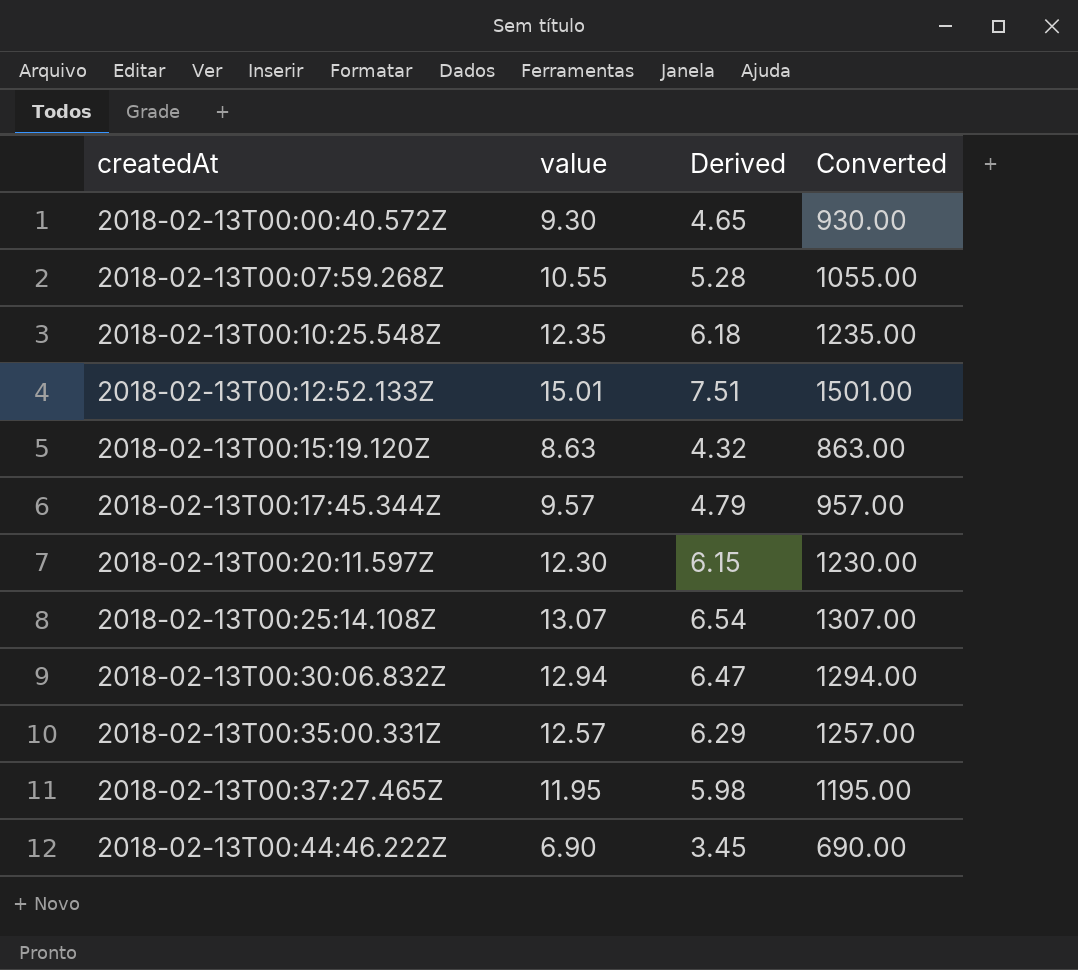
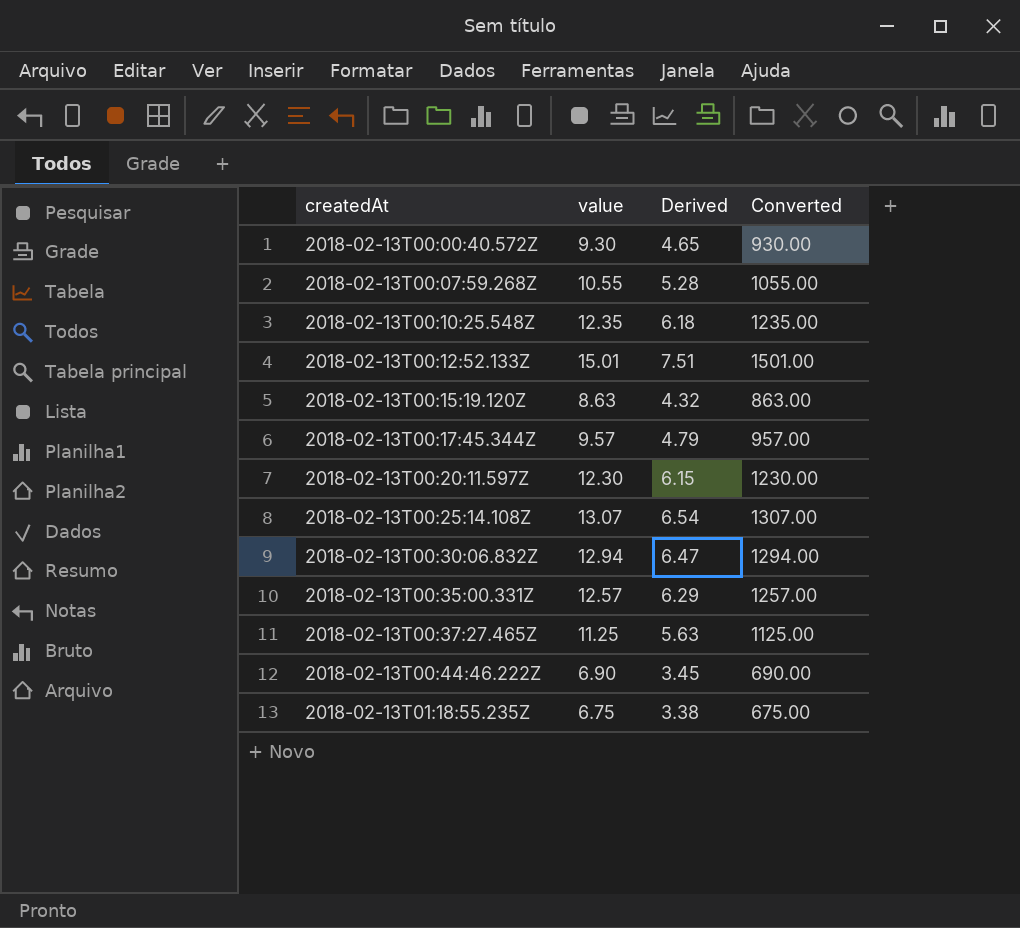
2018-02-13T00:37:27.465Z | value: 11.95 -> 11.25
2018-02-13T00:37:27.465Z | Derived: 5.98 -> 5.63
2018-02-13T00:37:27.465Z | Converted: 1195.00 -> 1125.00
row 2018-02-13T01:18:55.235Z: none -> 6.75 | 3.38 | 675.00

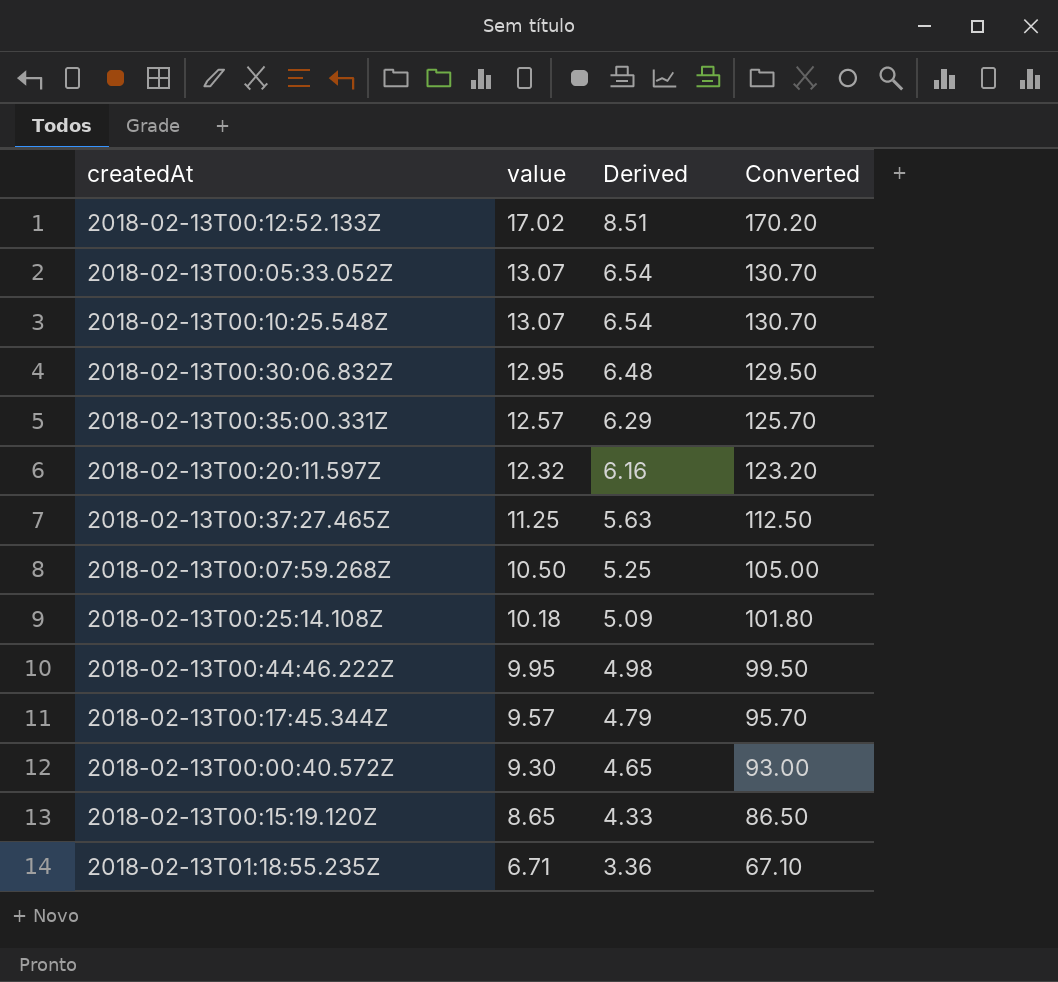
row order: createdAt ascending -> value descending
column Converted | formula: [value] * 100 -> [value] * 10
2018-02-13T00:12:52.133Z | value: 15.01 -> 17.02
2018-02-13T00:12:52.133Z | Derived: 7.51 -> 8.51
row 2018-02-13T00:05:33.052Z: none -> 13.07 | 6.54 | 130.70
2018-02-13T00:10:25.548Z | value: 12.35 -> 13.07
2018-02-13T00:10:25.548Z | Derived: 6.18 -> 6.54
2018-02-13T00:30:06.832Z | value: 12.94 -> 12.95
2018-02-13T00:30:06.832Z | Derived: 6.47 -> 6.48
2018-02-13T00:20:11.597Z | value: 12.30 -> 12.32
2018-02-13T00:20:11.597Z | Derived: 6.15 -> 6.16
2018-02-13T00:07:59.268Z | value: 10.55 -> 10.50
2018-02-13T00:07:59.268Z | Derived: 5.28 -> 5.25
2018-02-13T00:25:14.108Z | value: 13.07 -> 10.18
2018-02-13T00:25:14.108Z | Derived: 6.54 -> 5.09
2018-02-13T00:44:46.222Z | value: 6.90 -> 9.95
2018-02-13T00:44:46.222Z | Derived: 3.45 -> 4.98
2018-02-13T00:15:19.120Z | value: 8.63 -> 8.65
2018-02-13T00:15:19.120Z | Derived: 4.32 -> 4.33
2018-02-13T01:18:55.235Z | value: 6.75 -> 6.71
2018-02-13T01:18:55.235Z | Derived: 3.38 -> 3.36

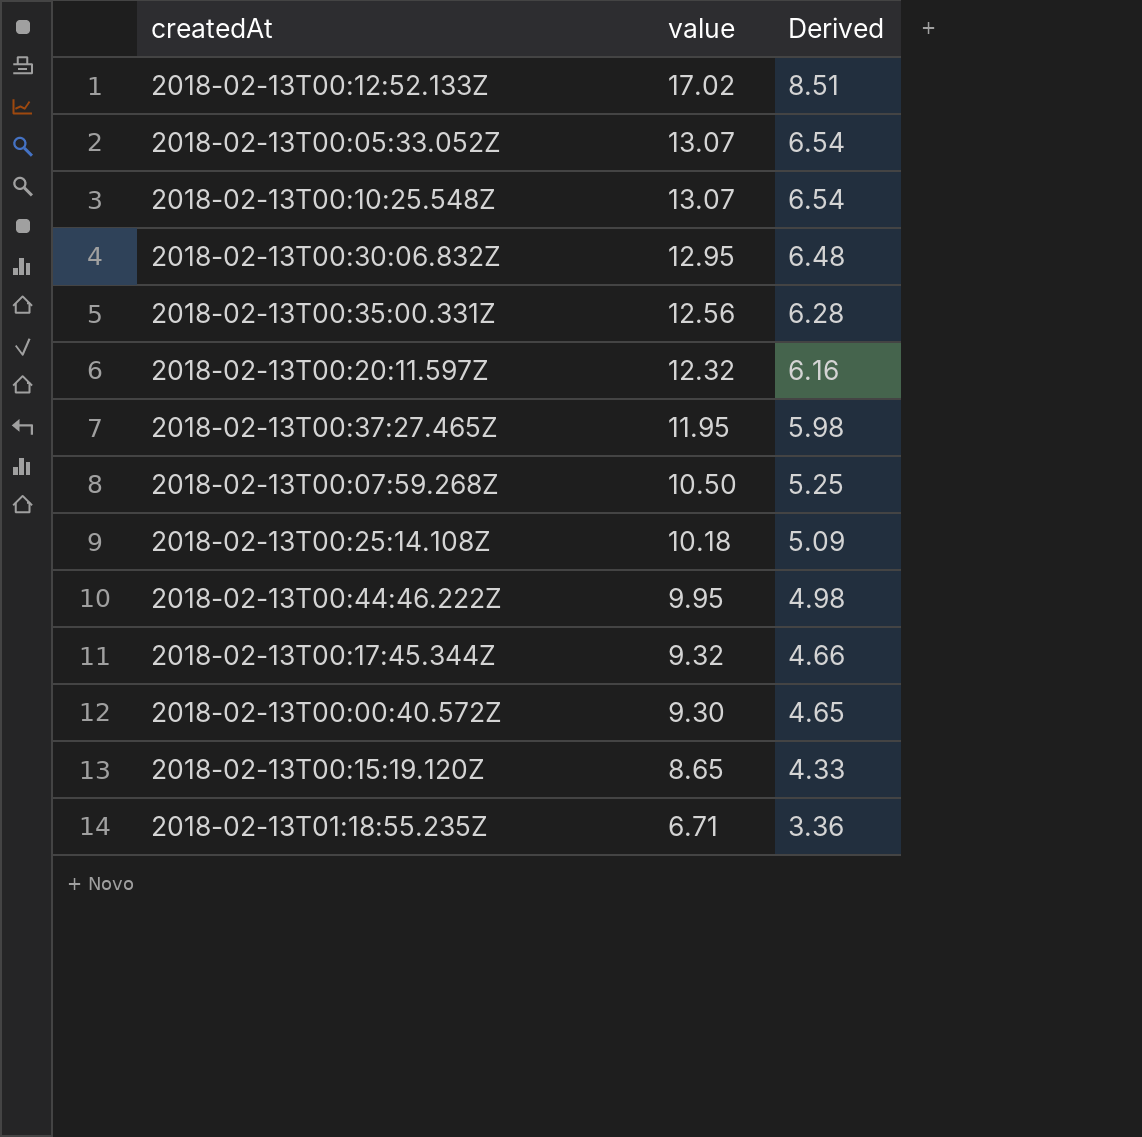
column Converted | formula: [value] * 10 -> none
2018-02-13T00:35:00.331Z | value: 12.57 -> 12.56
2018-02-13T00:35:00.331Z | Derived: 6.29 -> 6.28
2018-02-13T00:37:27.465Z | value: 11.25 -> 11.95
2018-02-13T00:37:27.465Z | Derived: 5.63 -> 5.98
2018-02-13T00:17:45.344Z | value: 9.57 -> 9.32
2018-02-13T00:17:45.344Z | Derived: 4.79 -> 4.66

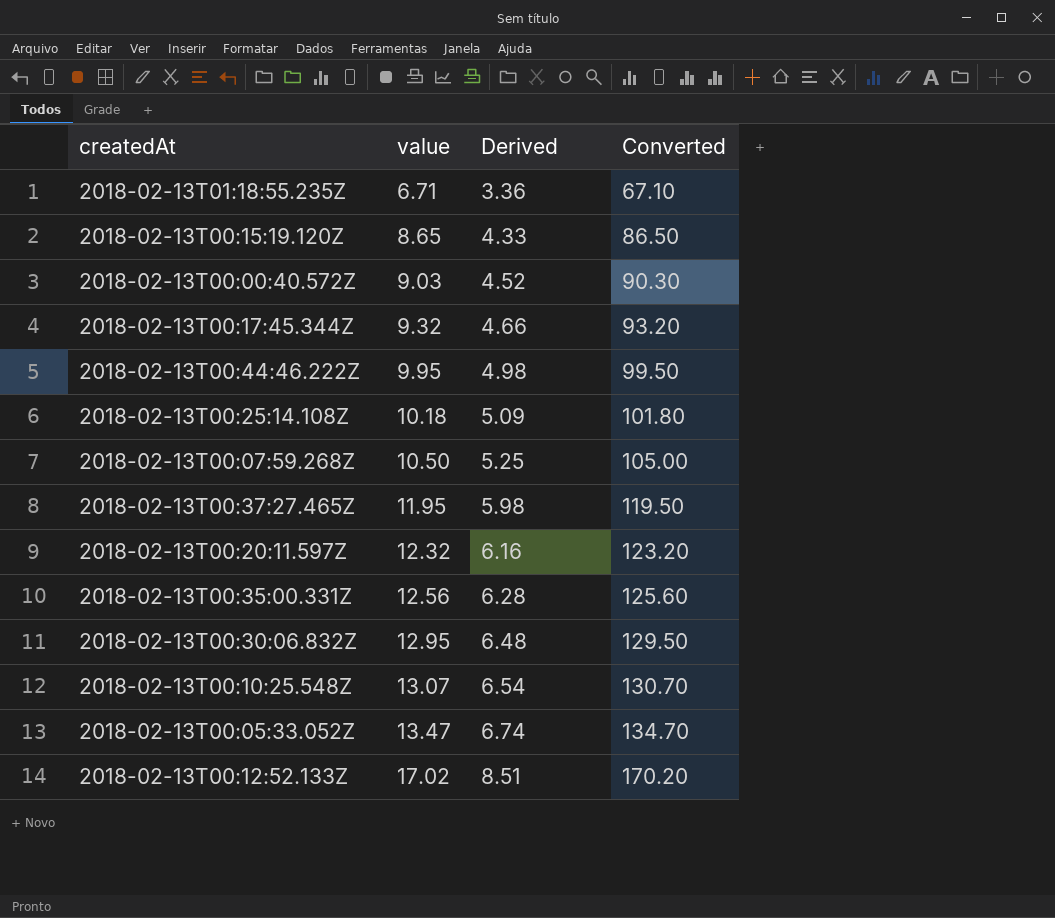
row order: value descending -> value ascending
column Converted | formula: none -> [value] * 10
2018-02-13T00:00:40.572Z | value: 9.30 -> 9.03
2018-02-13T00:00:40.572Z | Derived: 4.65 -> 4.52
2018-02-13T00:05:33.052Z | value: 13.07 -> 13.47
2018-02-13T00:05:33.052Z | Derived: 6.54 -> 6.74

